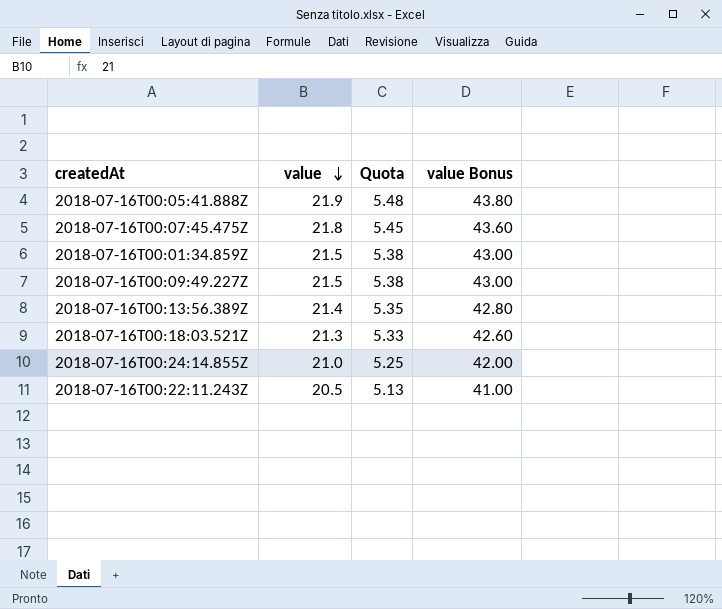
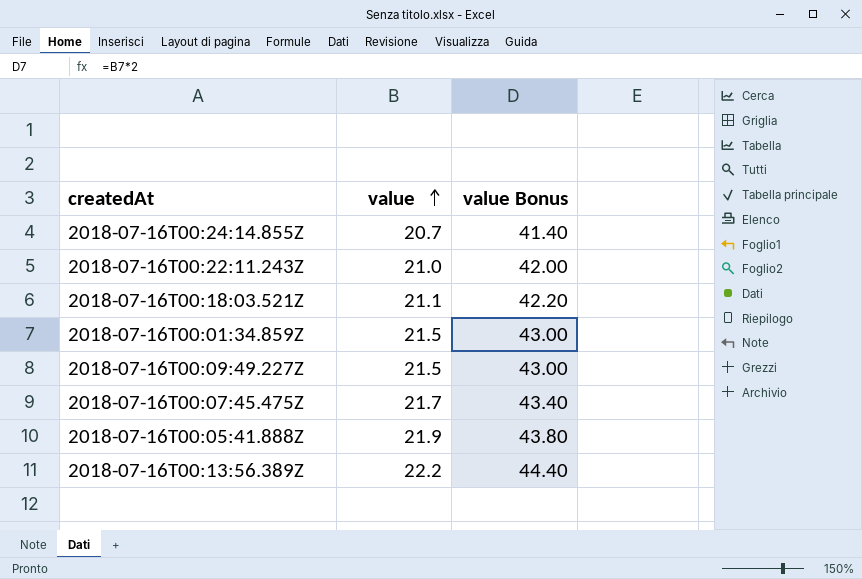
row order: value descending -> value ascending
column Quota | formula: [value] * 0.25 -> none
2018-07-16T00:24:14.855Z | value: 21.0 -> 20.7
2018-07-16T00:24:14.855Z | value Bonus: 42.00 -> 41.40
2018-07-16T00:22:11.243Z | value: 20.5 -> 21.0
2018-07-16T00:22:11.243Z | value Bonus: 41.00 -> 42.00
2018-07-16T00:18:03.521Z | value: 21.3 -> 21.1
2018-07-16T00:18:03.521Z | value Bonus: 42.60 -> 42.20
2018-07-16T00:07:45.475Z | value: 21.8 -> 21.7
2018-07-16T00:07:45.475Z | value Bonus: 43.60 -> 43.40
2018-07-16T00:13:56.389Z | value: 21.4 -> 22.2
2018-07-16T00:13:56.389Z | value Bonus: 42.80 -> 44.40

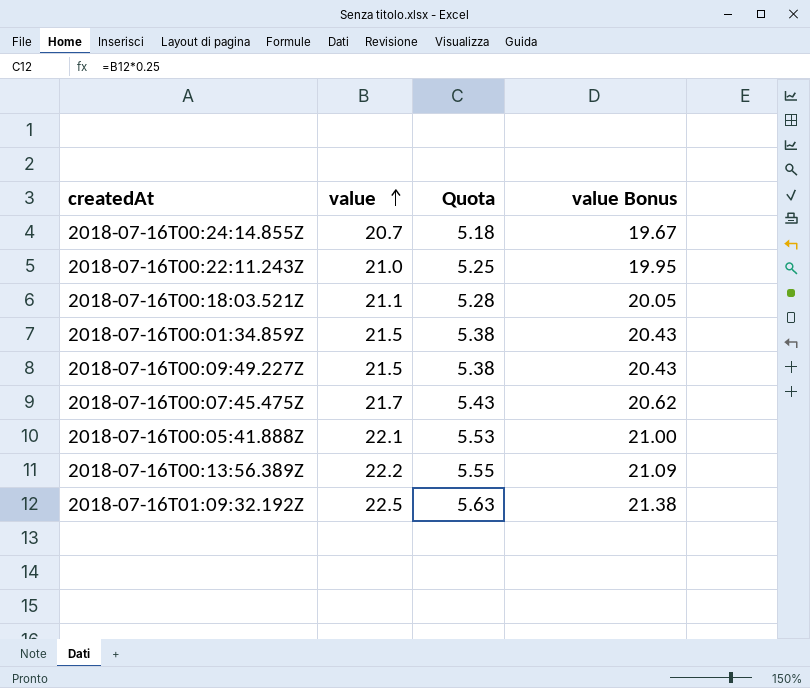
column Quota | formula: none -> [value] * 0.25
column value Bonus | formula: [value] * 2 -> [value] * 0.95
2018-07-16T00:05:41.888Z | value: 21.9 -> 22.1
row 2018-07-16T01:09:32.192Z: none -> 22.5 | 5.63 | 21.38

